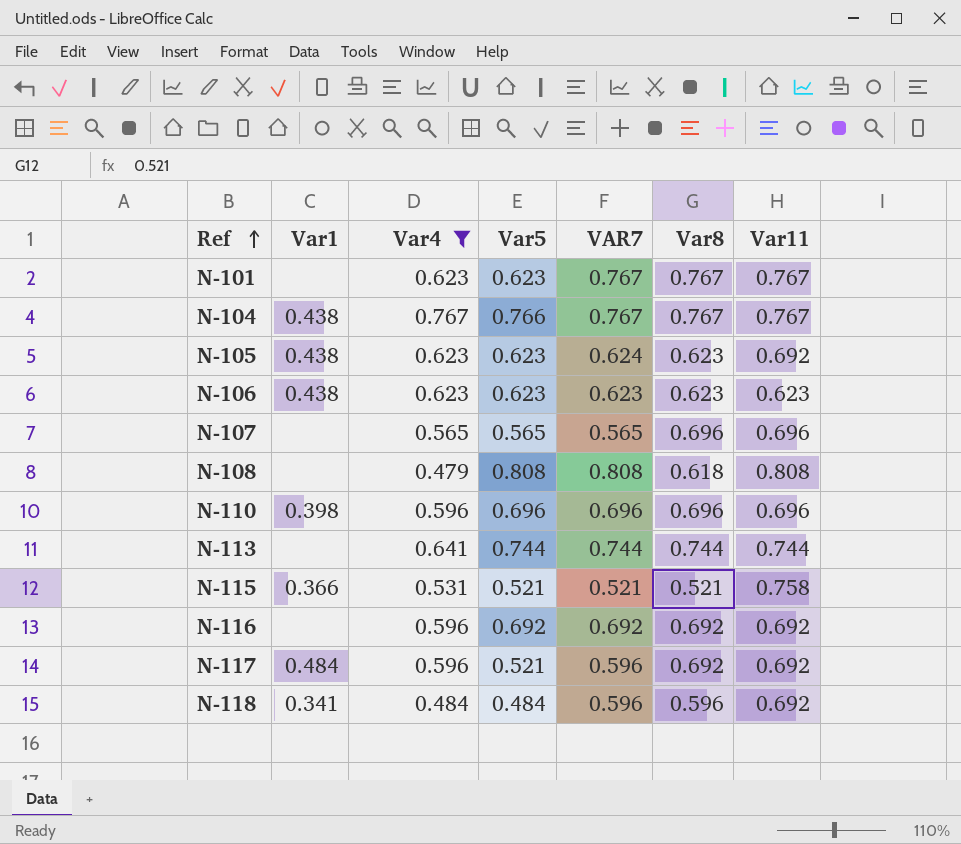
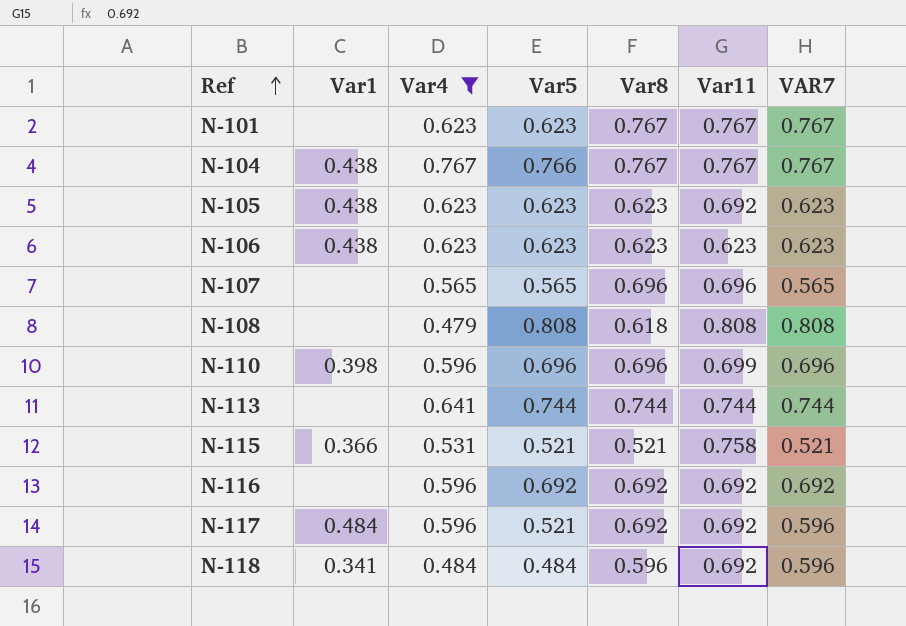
column VAR7 | position: 5 -> 7
N-105 | VAR7: 0.624 -> 0.623
N-110 | Var11: 0.696 -> 0.699

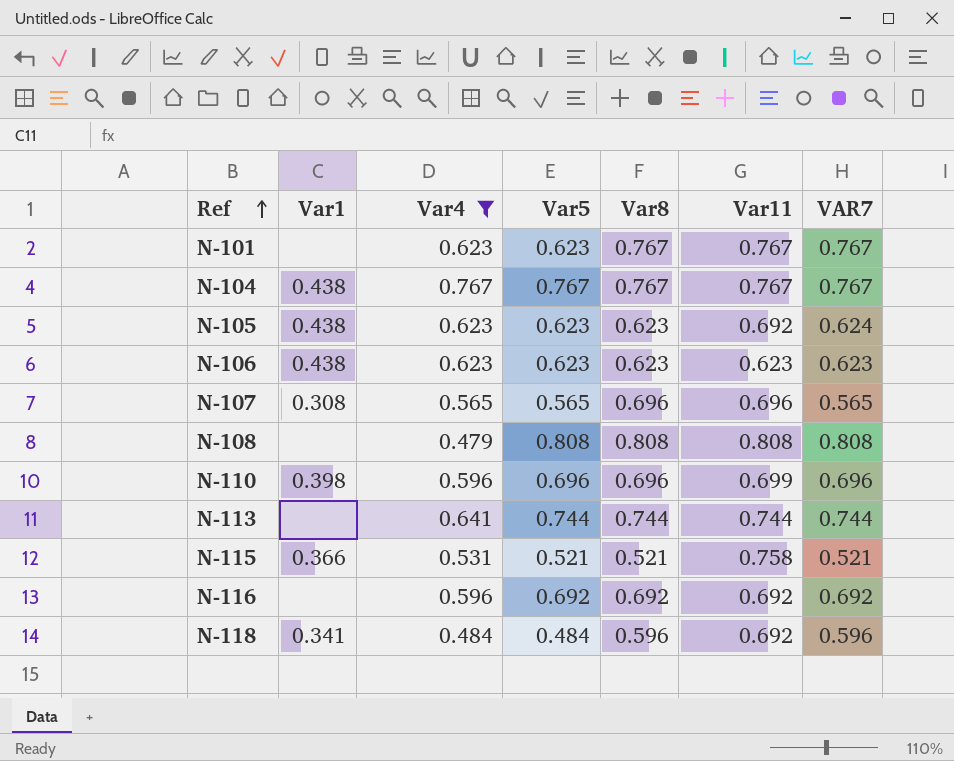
row N-117: 0.484 | 0.596 | 0.521 | 0.692 | 0.692 | 0.596 -> none
N-104 | Var5: 0.766 -> 0.767
N-105 | VAR7: 0.623 -> 0.624
N-107 | Var1: none -> 0.308
N-108 | Var8: 0.618 -> 0.808

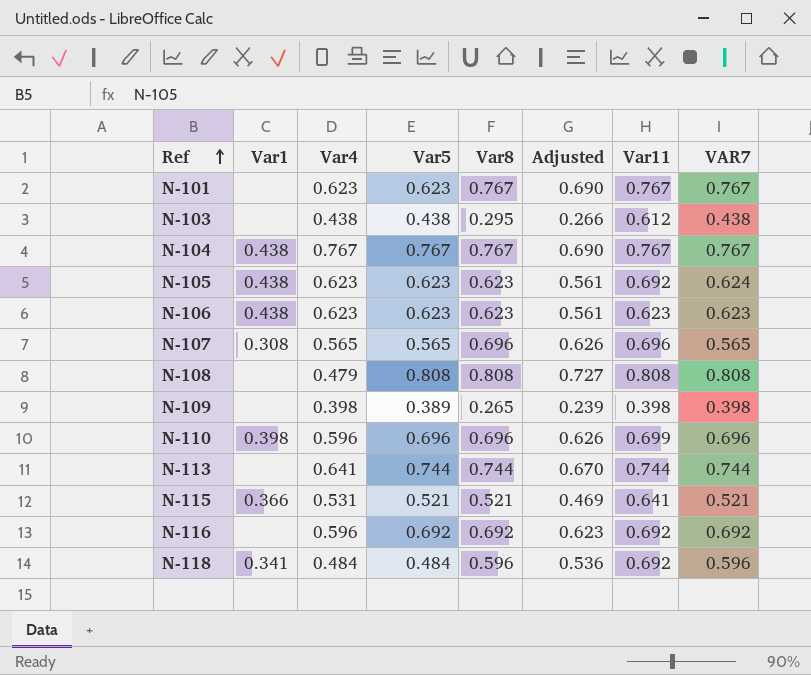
filter: Var4 >= 0.479 -> none
column Adjusted | formula: none -> [Var8] * 0.9
N-115 | Var11: 0.758 -> 0.641

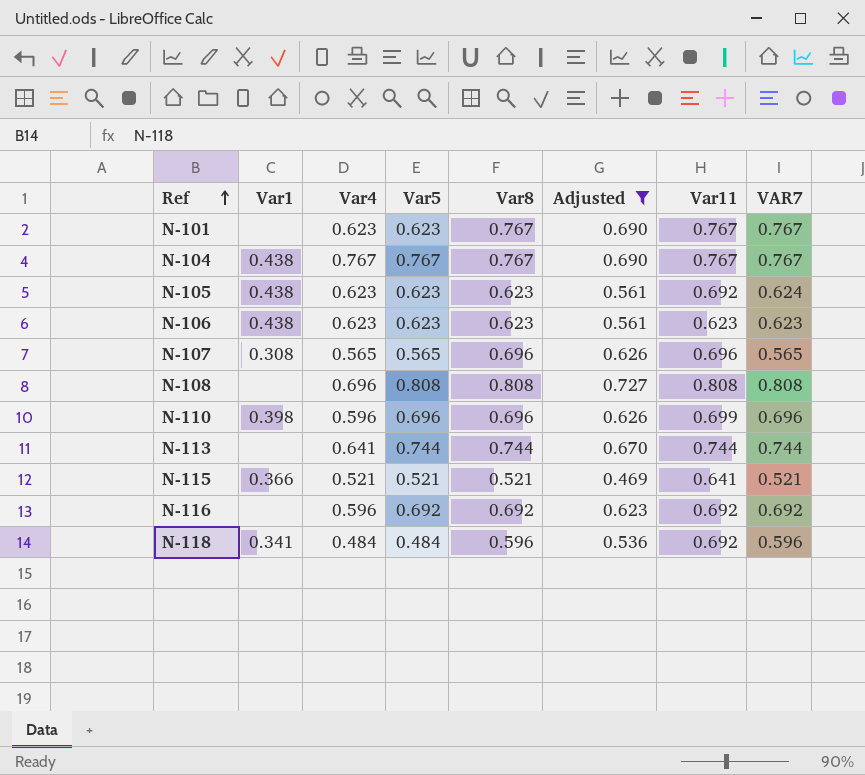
filter: none -> Adjusted >= 0.469
N-108 | Var4: 0.479 -> 0.696
N-115 | Var4: 0.531 -> 0.521

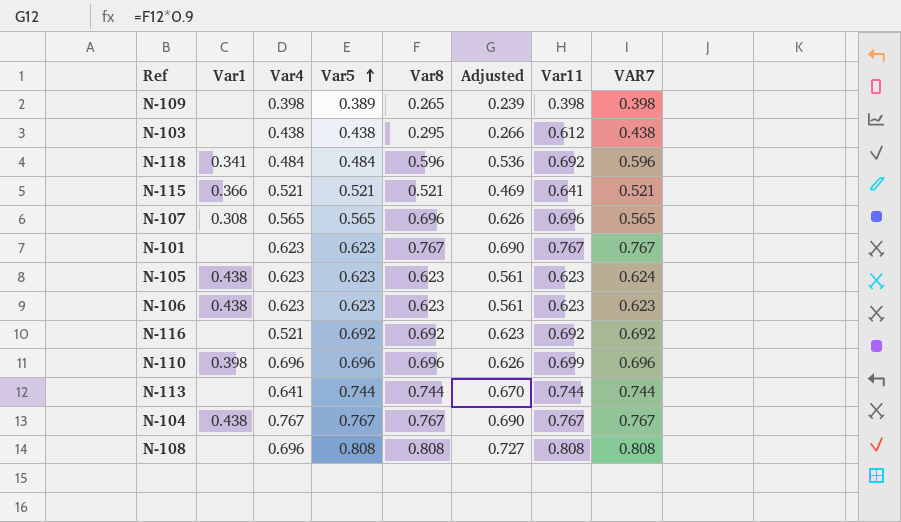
filter: Adjusted >= 0.469 -> none
row order: Ref ascending -> Var5 ascending
N-105 | Var11: 0.692 -> 0.623
N-116 | Var4: 0.596 -> 0.521
N-110 | Var4: 0.596 -> 0.696

